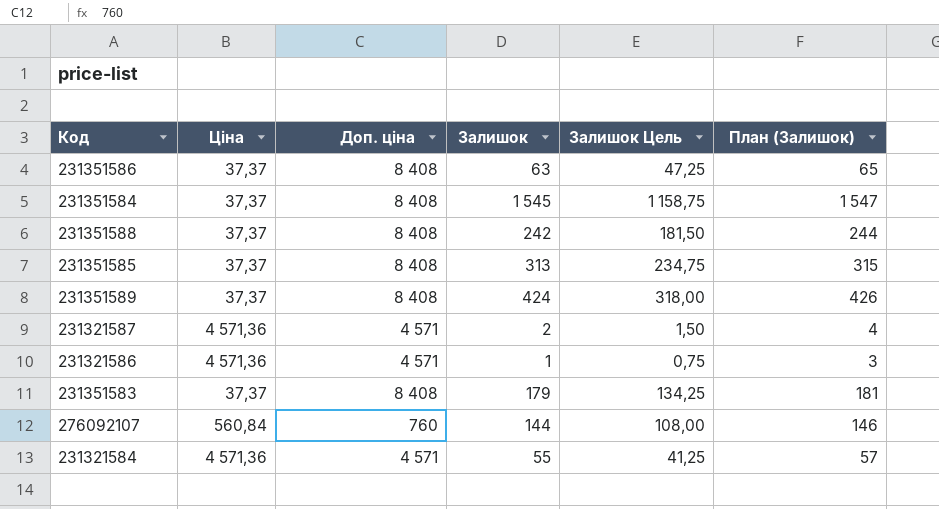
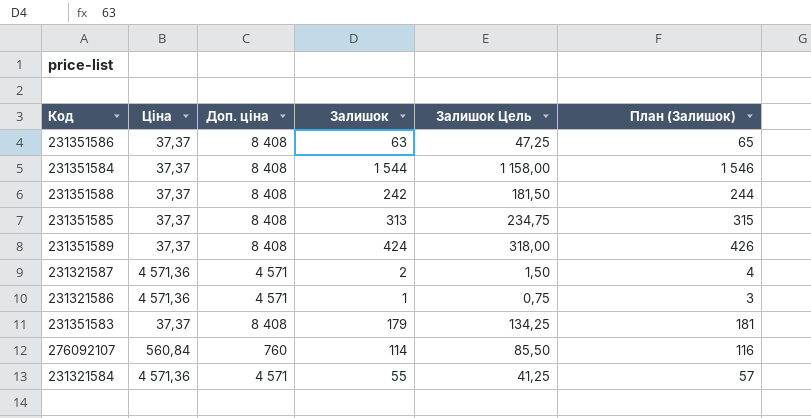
231351584 | Залишок: 1 545 -> 1 544
231351584 | Залишок Цель: 1 158,75 -> 1 158,00
231351584 | План (Залишок): 1 547 -> 1 546
276092107 | Залишок: 144 -> 114
276092107 | Залишок Цель: 108,00 -> 85,50
276092107 | План (Залишок): 146 -> 116

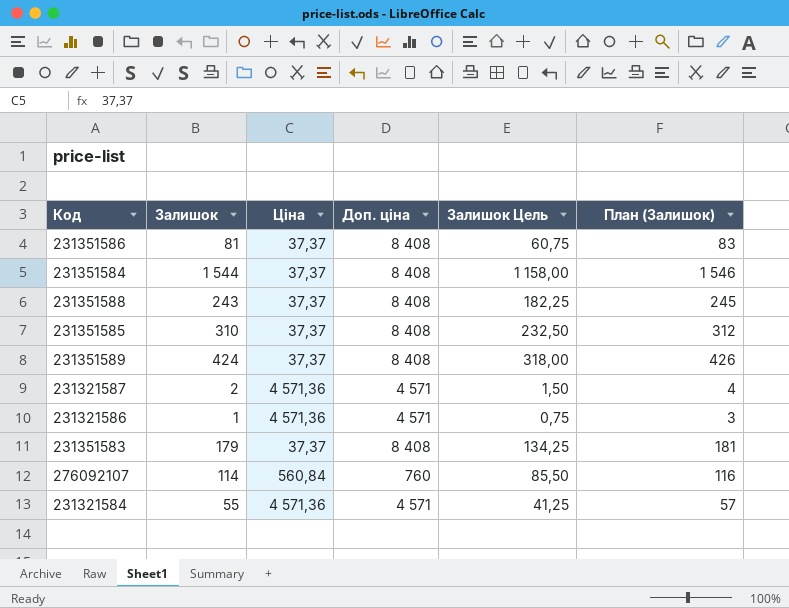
column Залишок | position: 4 -> 2
231351586 | Залишок: 63 -> 81
231351586 | Залишок Цель: 47,25 -> 60,75
231351586 | План (Залишок): 65 -> 83
231351588 | Залишок: 242 -> 243
231351588 | Залишок Цель: 181,50 -> 182,25
231351588 | План (Залишок): 244 -> 245
231351585 | Залишок: 313 -> 310
231351585 | Залишок Цель: 234,75 -> 232,50
231351585 | План (Залишок): 315 -> 312

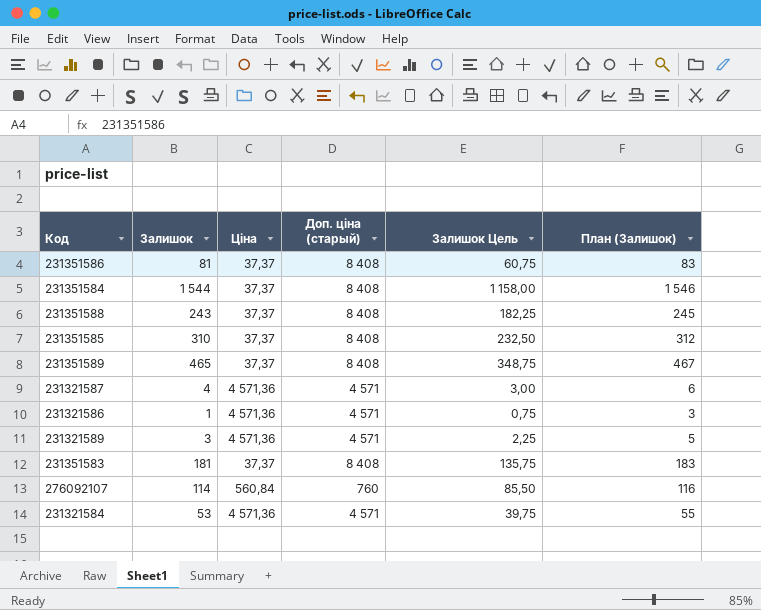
column name: Доп. ціна -> Доп. ціна (старый)
231351589 | Залишок: 424 -> 465
231351589 | Залишок Цель: 318,00 -> 348,75
231351589 | План (Залишок): 426 -> 467
231321587 | Залишок: 2 -> 4
231321587 | Залишок Цель: 1,50 -> 3,00
231321587 | План (Залишок): 4 -> 6
row 231321589: none -> 3 | 4 571,36 | 4 571 | 2,25 | 5
231351583 | Залишок: 179 -> 181
231351583 | Залишок Цель: 134,25 -> 135,75
231351583 | План (Залишок): 181 -> 183
231321584 | Залишок: 55 -> 53
231321584 | Залишок Цель: 41,25 -> 39,75
231321584 | План (Залишок): 57 -> 55

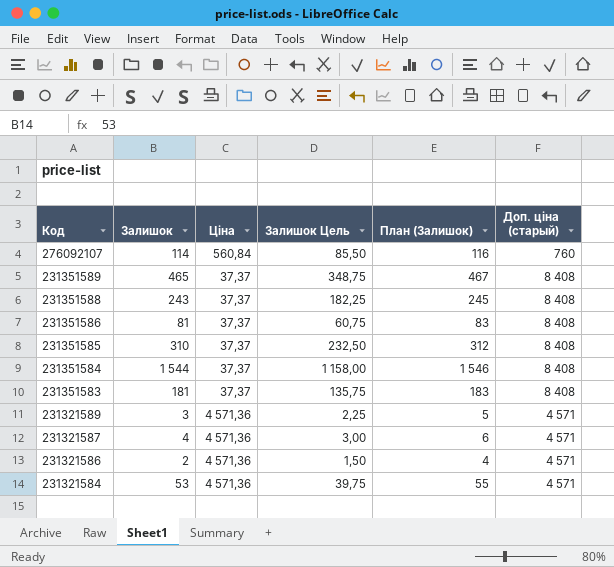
row order: none -> Код descending
column Доп. ціна (старый) | position: 4 -> 6
231321586 | Залишок: 1 -> 2
231321586 | Залишок Цель: 0,75 -> 1,50
231321586 | План (Залишок): 3 -> 4

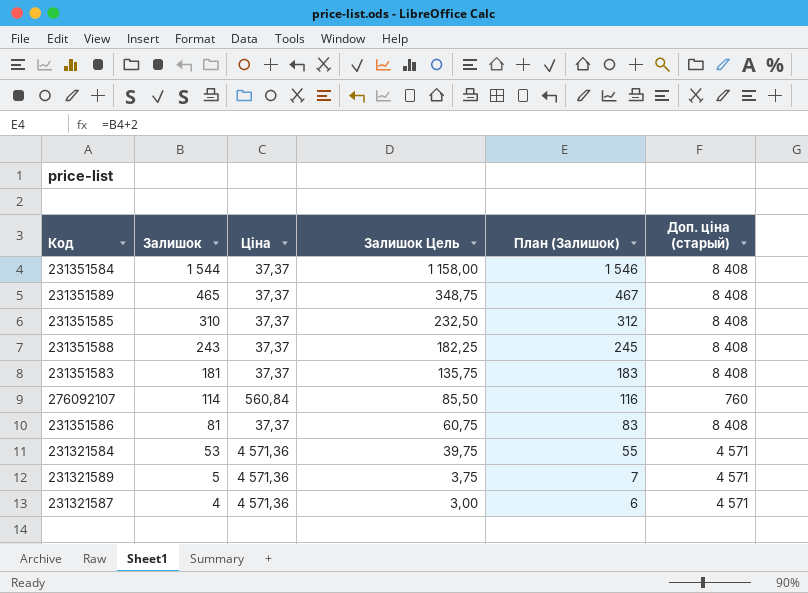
row order: Код descending -> Залишок descending
row 231321586: 2 | 4 571,36 | 1,50 | 4 | 4 571 -> none
231321589 | Залишок: 3 -> 5
231321589 | Залишок Цель: 2,25 -> 3,75
231321589 | План (Залишок): 5 -> 7

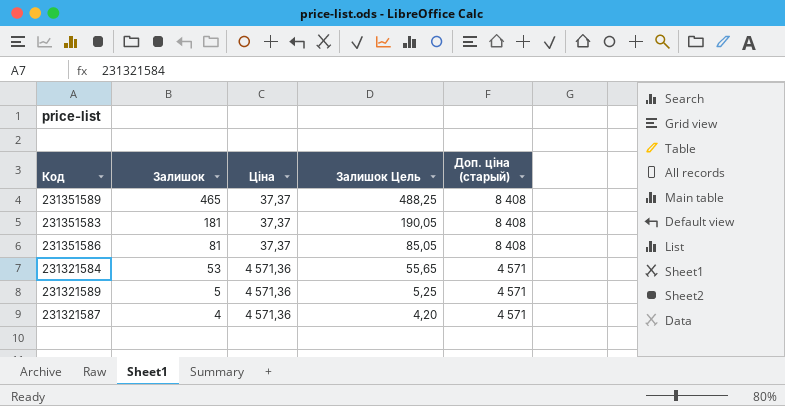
column План (Залишок) | formula: [Залишок] + 2 -> none
column Залишок Цель | formula: [Залишок] * 0,75 -> [Залишок] * 1,05
row 231351584: 1 544 | 37,37 | 1 158,00 | 1 546 | 8 408 -> none
row 231351585: 310 | 37,37 | 232,50 | 312 | 8 408 -> none
row 231351588: 243 | 37,37 | 182,25 | 245 | 8 408 -> none
row 276092107: 114 | 560,84 | 85,50 | 116 | 760 -> none

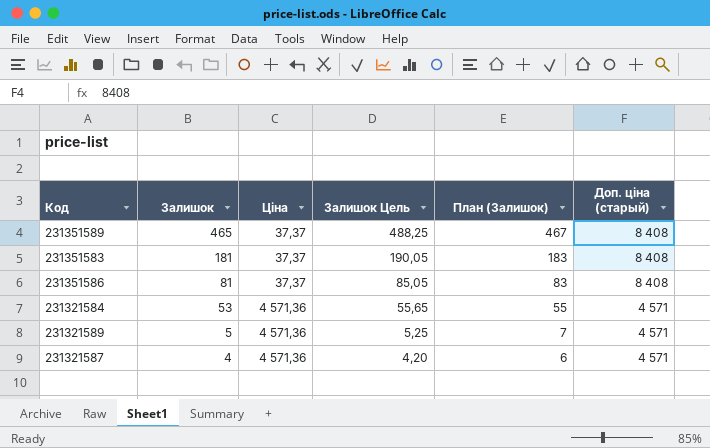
column План (Залишок) | formula: none -> [Залишок] + 2

